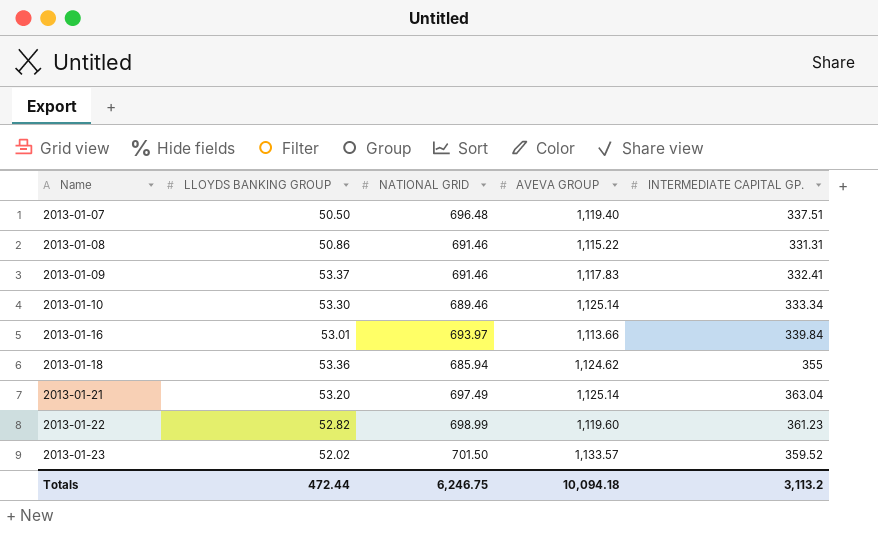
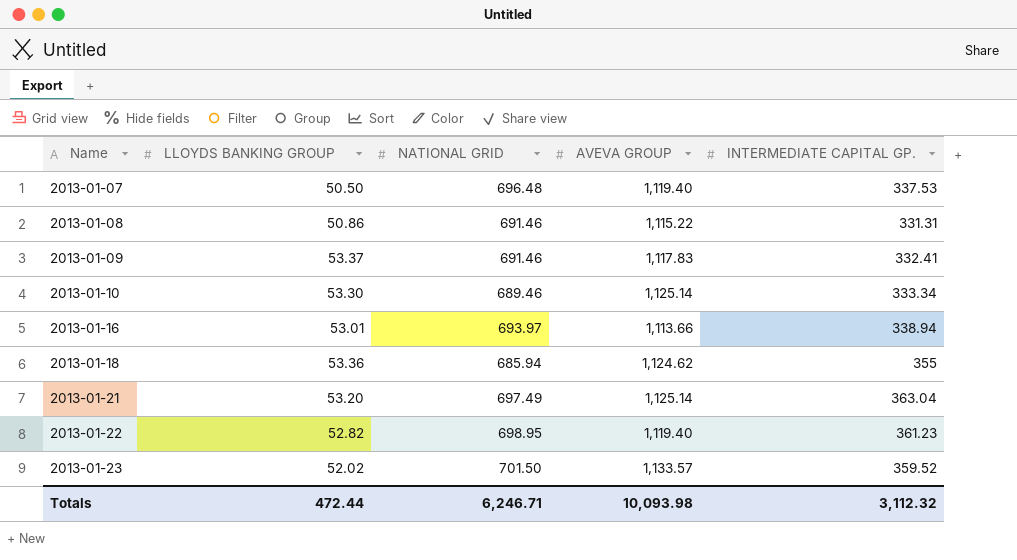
2013-01-07 | INTERMEDIATE CAPITAL GP.: 337.51 -> 337.53
2013-01-16 | INTERMEDIATE CAPITAL GP.: 339.84 -> 338.94
2013-01-22 | NATIONAL GRID: 698.99 -> 698.95
2013-01-22 | AVEVA GROUP: 1,119.60 -> 1,119.40
Totals | NATIONAL GRID: 6,246.75 -> 6,246.71
Totals | AVEVA GROUP: 10,094.18 -> 10,093.98
Totals | INTERMEDIATE CAPITAL GP.: 3,113.2 -> 3,112.32

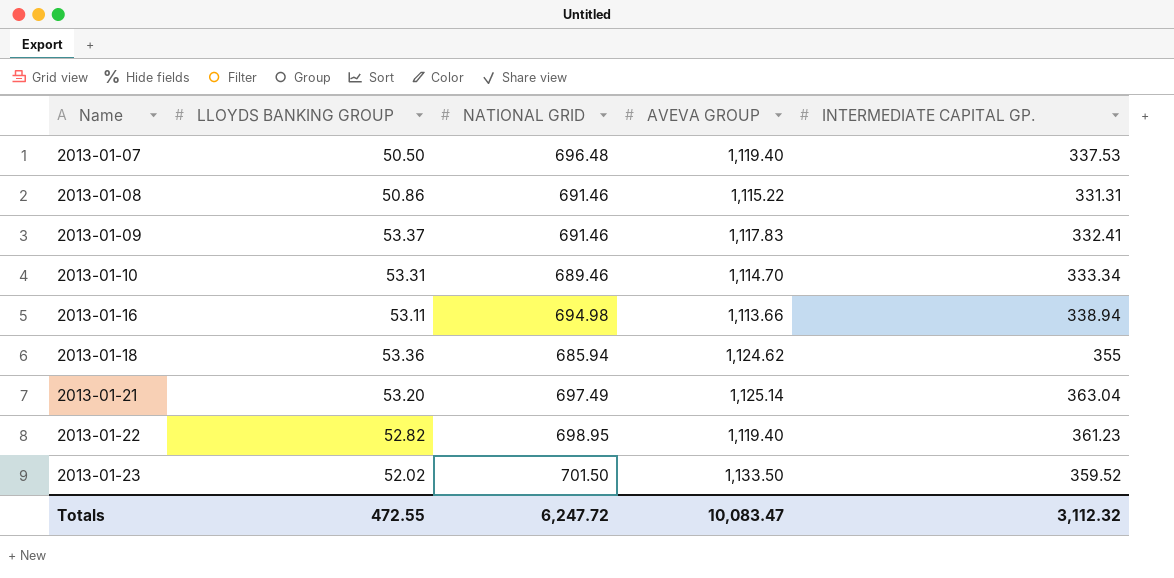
2013-01-10 | LLOYDS BANKING GROUP: 53.30 -> 53.31
2013-01-10 | AVEVA GROUP: 1,125.14 -> 1,114.70
2013-01-16 | LLOYDS BANKING GROUP: 53.01 -> 53.11
2013-01-16 | NATIONAL GRID: 693.97 -> 694.98
2013-01-23 | AVEVA GROUP: 1,133.57 -> 1,133.50
Totals | LLOYDS BANKING GROUP: 472.44 -> 472.55
Totals | NATIONAL GRID: 6,246.71 -> 6,247.72
Totals | AVEVA GROUP: 10,093.98 -> 10,083.47

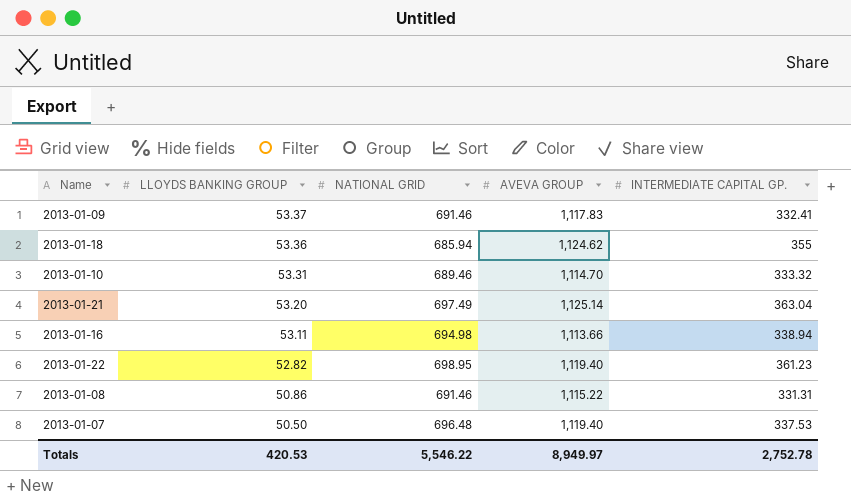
row order: Name ascending -> LLOYDS BANKING GROUP descending
row 2013-01-23: 52.02 | 701.50 | 1,133.50 | 359.52 -> none
2013-01-10 | INTERMEDIATE CAPITAL GP.: 333.34 -> 333.32
Totals | LLOYDS BANKING GROUP: 472.55 -> 420.53
Totals | NATIONAL GRID: 6,247.72 -> 5,546.22
Totals | AVEVA GROUP: 10,083.47 -> 8,949.97
Totals | INTERMEDIATE CAPITAL GP.: 3,112.32 -> 2,752.78

